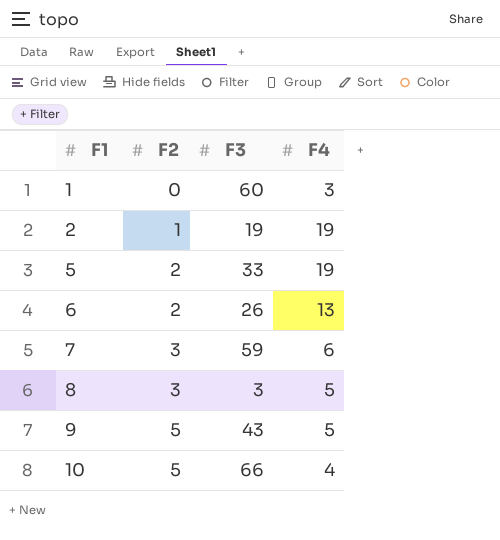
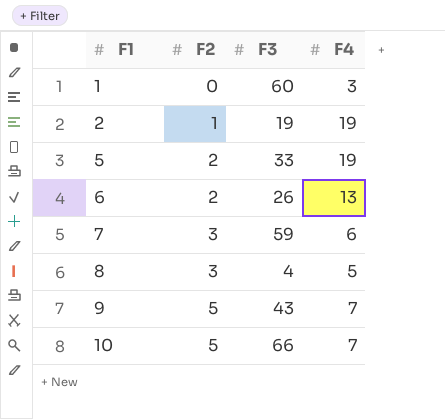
8 | F3: 3 -> 4
9 | F4: 5 -> 7
10 | F4: 4 -> 7

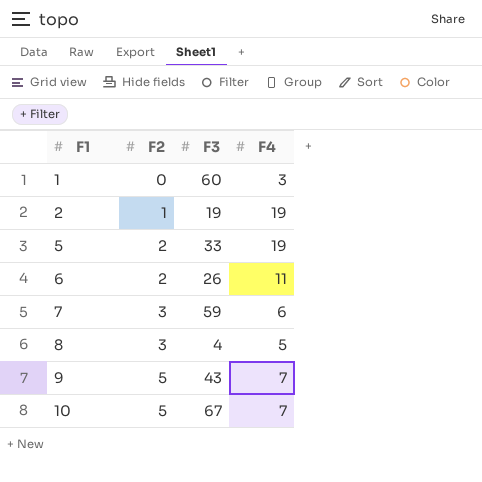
6 | F4: 13 -> 11
10 | F3: 66 -> 67

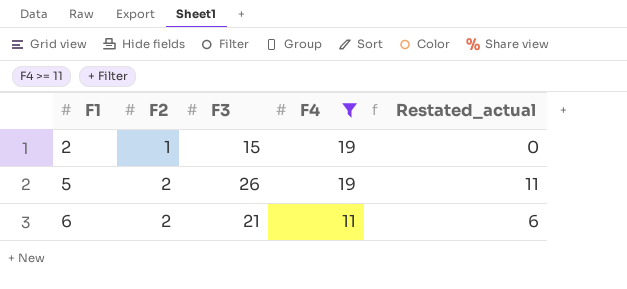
filter: none -> F4 >= 11
column Restated_actual | formula: none -> [F3] - 15
2 | F3: 19 -> 15
5 | F3: 33 -> 26
6 | F3: 26 -> 21

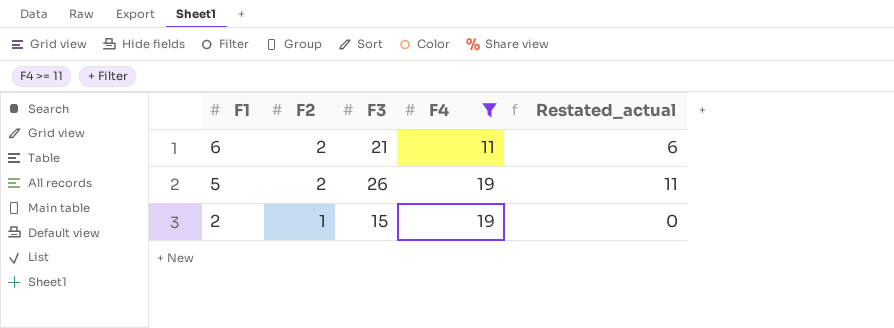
row order: F1 ascending -> F1 descending

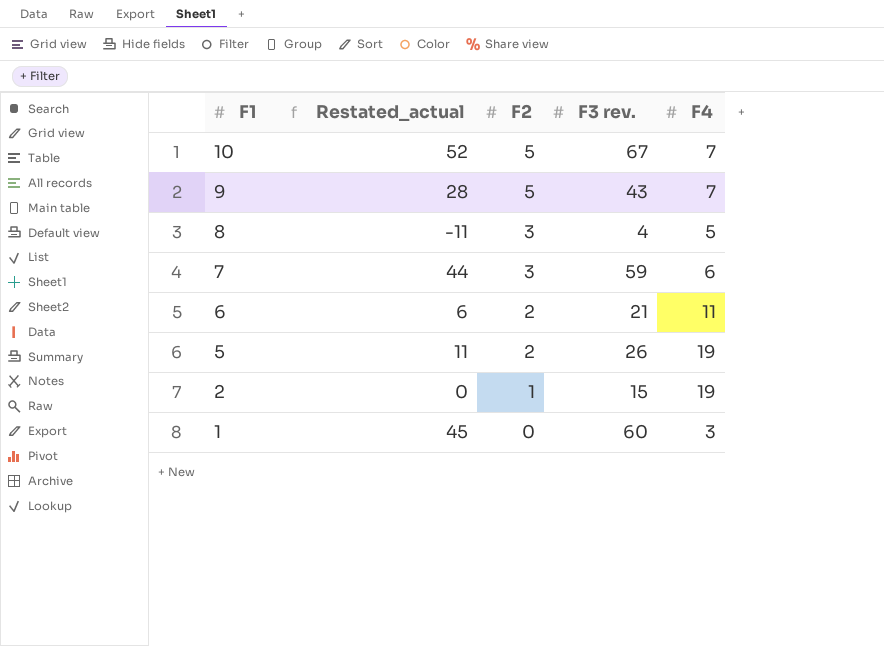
filter: F4 >= 11 -> none
column Restated_actual | position: 5 -> 2
column name: F3 -> F3 rev.

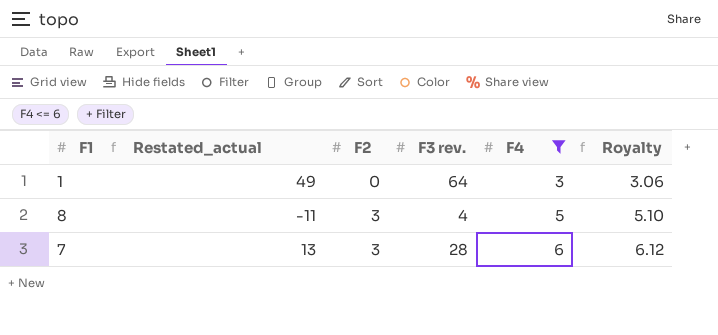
filter: none -> F4 <= 6
row order: F1 descending -> F2 ascending
column Royalty | formula: none -> [F4] * 1.02
1 | Restated_actual: 45 -> 49
1 | F3 rev.: 60 -> 64
7 | Restated_actual: 44 -> 13
7 | F3 rev.: 59 -> 28

